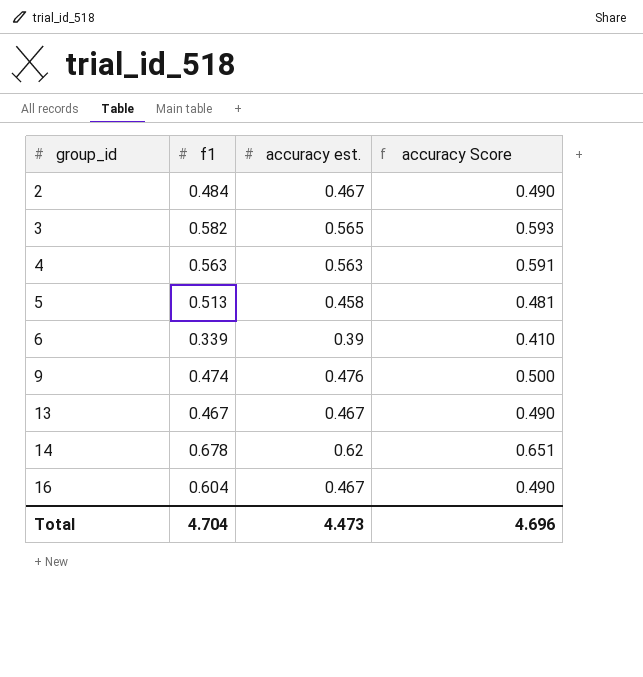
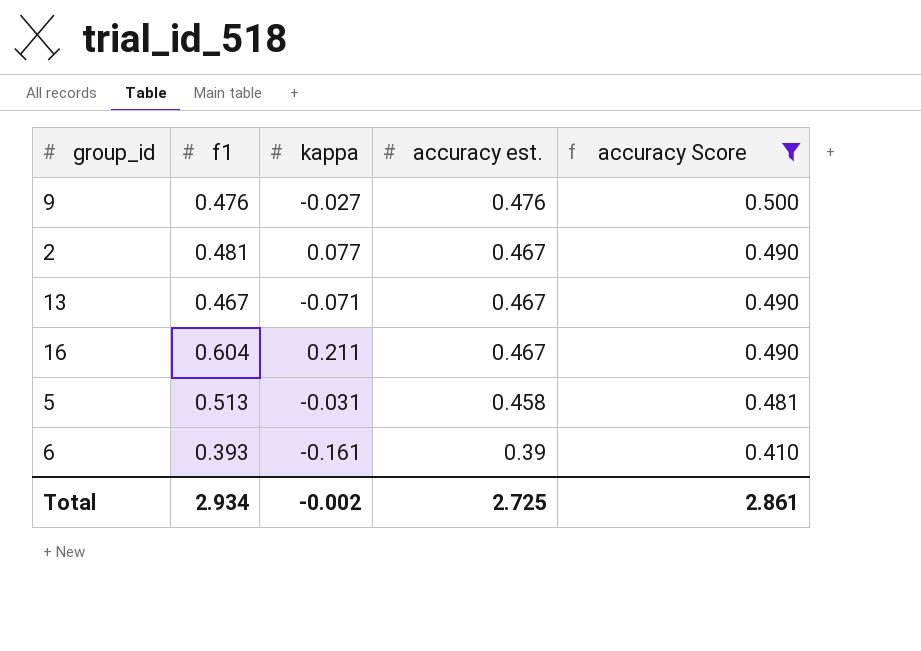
filter: none -> accuracy Score <= 0.500
row order: group_id ascending -> accuracy est. descending
column kappa | position: none -> 3
9 | f1: 0.474 -> 0.476
2 | f1: 0.484 -> 0.481
6 | f1: 0.339 -> 0.393
Total | f1: 4.704 -> 2.934
Total | accuracy est.: 4.473 -> 2.725
Total | accuracy Score: 4.696 -> 2.861

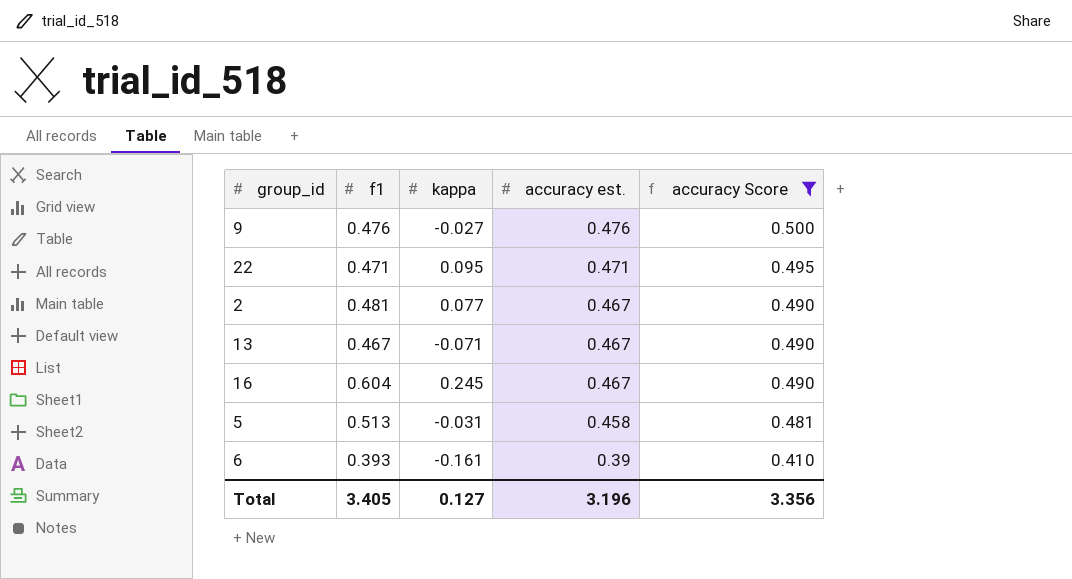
row 22: none -> 0.471 | 0.095 | 0.471 | 0.495
16 | kappa: 0.211 -> 0.245
Total | f1: 2.934 -> 3.405
Total | kappa: -0.002 -> 0.127
Total | accuracy est.: 2.725 -> 3.196
Total | accuracy Score: 2.861 -> 3.356

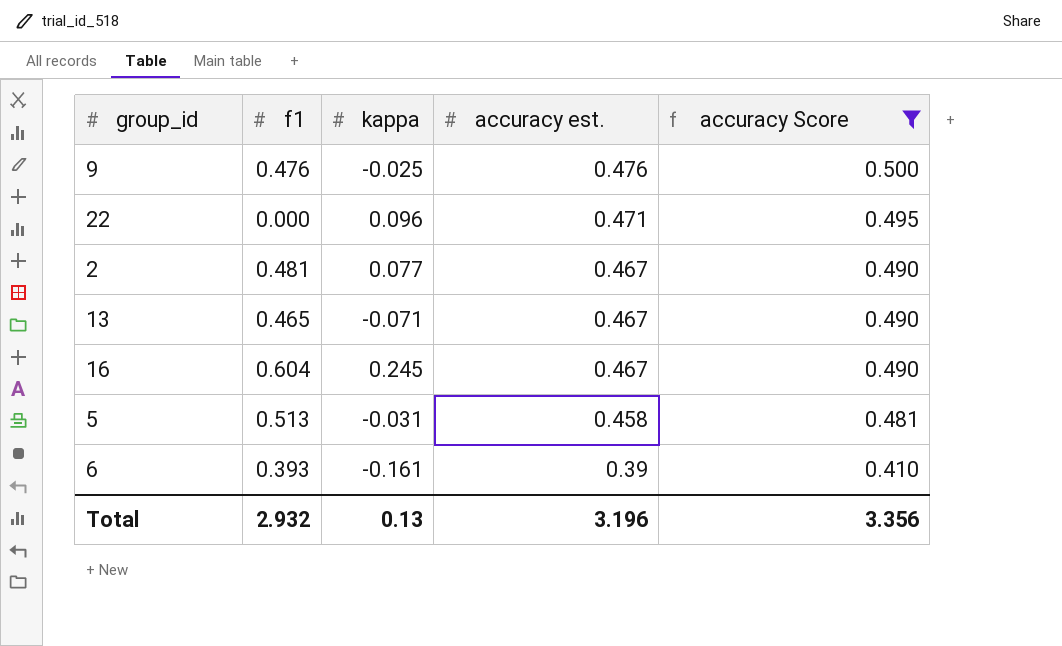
9 | kappa: -0.027 -> -0.025
22 | f1: 0.471 -> 0.000
22 | kappa: 0.095 -> 0.096
13 | f1: 0.467 -> 0.465
Total | f1: 3.405 -> 2.932
Total | kappa: 0.127 -> 0.13

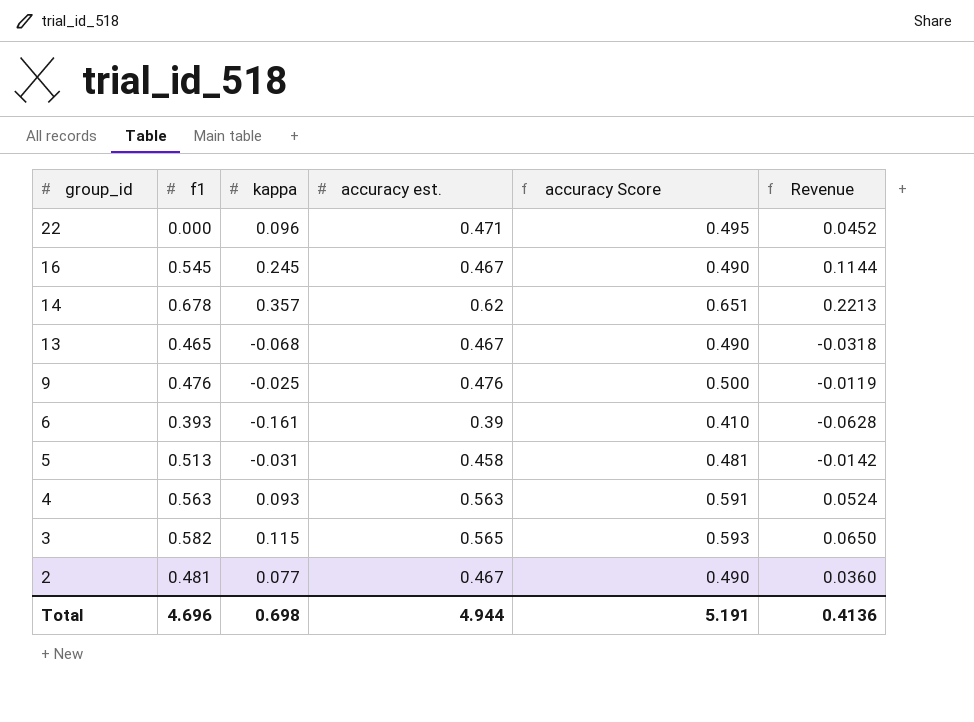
filter: accuracy Score <= 0.500 -> none
row order: accuracy est. descending -> group_id descending
column Revenue | formula: none -> [kappa] * [accuracy est.]
16 | f1: 0.604 -> 0.545
13 | kappa: -0.071 -> -0.068
Total | f1: 2.932 -> 4.696
Total | kappa: 0.13 -> 0.698
Total | accuracy est.: 3.196 -> 4.944
Total | accuracy Score: 3.356 -> 5.191

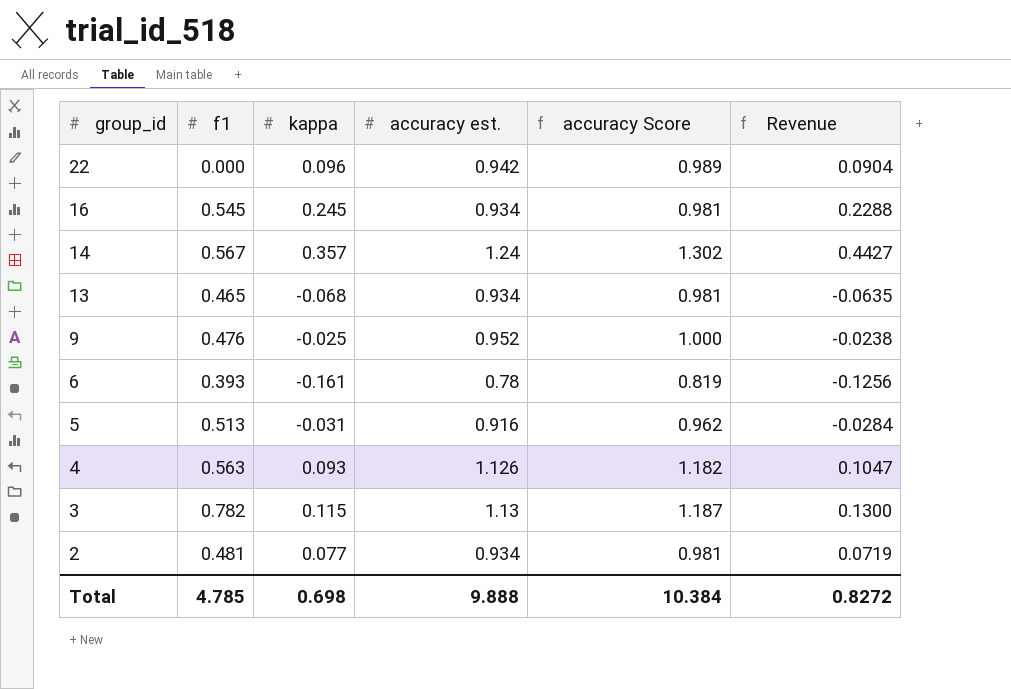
22 | accuracy est.: 0.471 -> 0.942
22 | accuracy Score: 0.495 -> 0.989
22 | Revenue: 0.0452 -> 0.0904
16 | accuracy est.: 0.467 -> 0.934
16 | accuracy Score: 0.490 -> 0.981
16 | Revenue: 0.1144 -> 0.2288
14 | f1: 0.678 -> 0.567
14 | accuracy est.: 0.62 -> 1.24
14 | accuracy Score: 0.651 -> 1.302
14 | Revenue: 0.2213 -> 0.4427
13 | accuracy est.: 0.467 -> 0.934
13 | accuracy Score: 0.490 -> 0.981
13 | Revenue: -0.0318 -> -0.0635
9 | accuracy est.: 0.476 -> 0.952
9 | accuracy Score: 0.500 -> 1.000
9 | Revenue: -0.0119 -> -0.0238
6 | accuracy est.: 0.39 -> 0.78
6 | accuracy Score: 0.410 -> 0.819
6 | Revenue: -0.0628 -> -0.1256
5 | accuracy est.: 0.458 -> 0.916
5 | accuracy Score: 0.481 -> 0.962
5 | Revenue: -0.0142 -> -0.0284
4 | accuracy est.: 0.563 -> 1.126
4 | accuracy Score: 0.591 -> 1.182
4 | Revenue: 0.0524 -> 0.1047
3 | f1: 0.582 -> 0.782
3 | accuracy est.: 0.565 -> 1.13
3 | accuracy Score: 0.593 -> 1.187
3 | Revenue: 0.0650 -> 0.1300
2 | accuracy est.: 0.467 -> 0.934
2 | accuracy Score: 0.490 -> 0.981
2 | Revenue: 0.0360 -> 0.0719
Total | f1: 4.696 -> 4.785
Total | accuracy est.: 4.944 -> 9.888
Total | accuracy Score: 5.191 -> 10.384
Total | Revenue: 0.4136 -> 0.8272

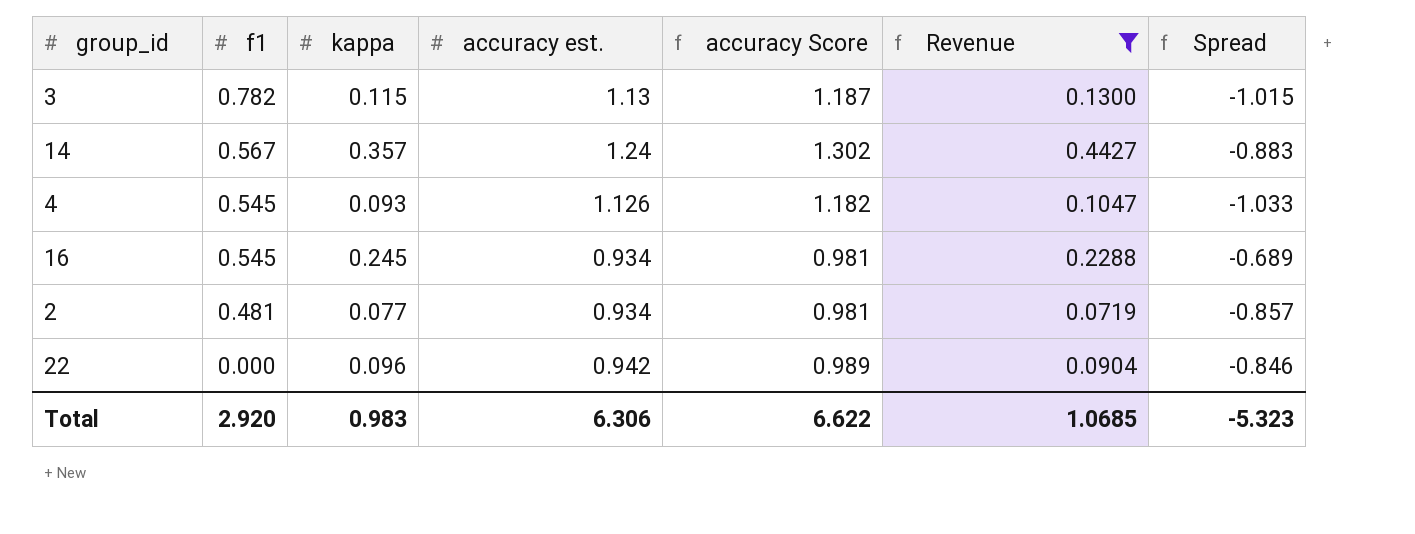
filter: none -> Revenue >= 0.0719
row order: group_id descending -> f1 descending
column Spread | formula: none -> [kappa] - [accuracy est.]
4 | f1: 0.563 -> 0.545
Total | f1: 4.785 -> 2.920
Total | kappa: 0.698 -> 0.983
Total | accuracy est.: 9.888 -> 6.306
Total | accuracy Score: 10.384 -> 6.622
Total | Revenue: 0.8272 -> 1.0685

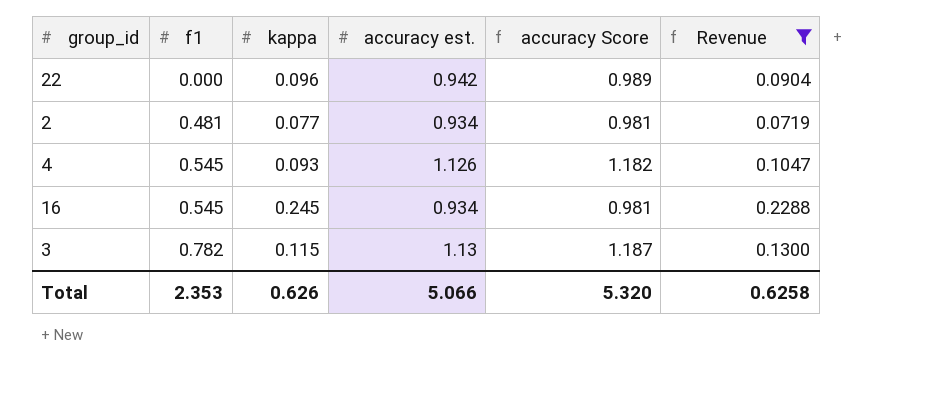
row order: f1 descending -> f1 ascending
column Spread | formula: [kappa] - [accuracy est.] -> none
row 14: 0.567 | 0.357 | 1.24 | 1.302 | 0.4427 | -0.883 -> none
Total | f1: 2.920 -> 2.353
Total | kappa: 0.983 -> 0.626
Total | accuracy est.: 6.306 -> 5.066
Total | accuracy Score: 6.622 -> 5.320
Total | Revenue: 1.0685 -> 0.6258

